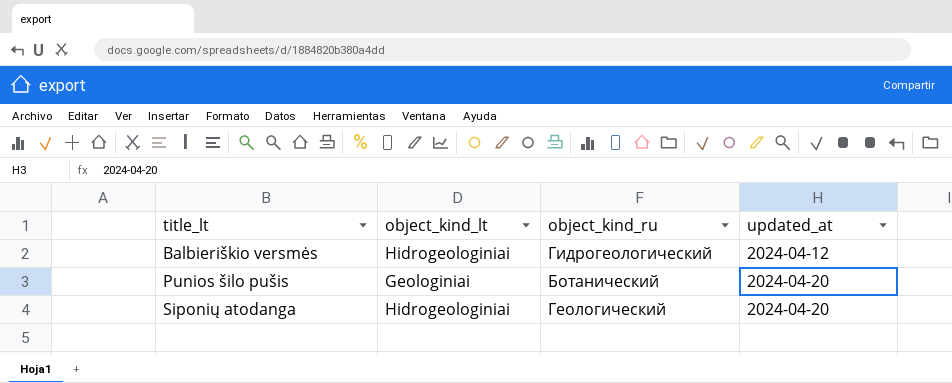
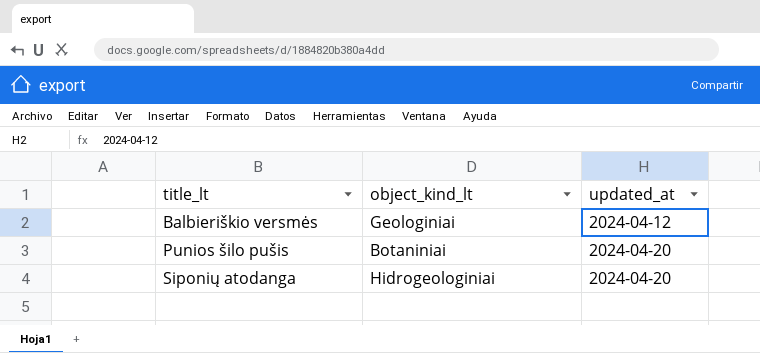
column object_kind_ru | position: 3 -> none
Balbieriškio versmės | object_kind_lt: Hidrogeologiniai -> Geologiniai
Punios šilo pušis | object_kind_lt: Geologiniai -> Botaniniai

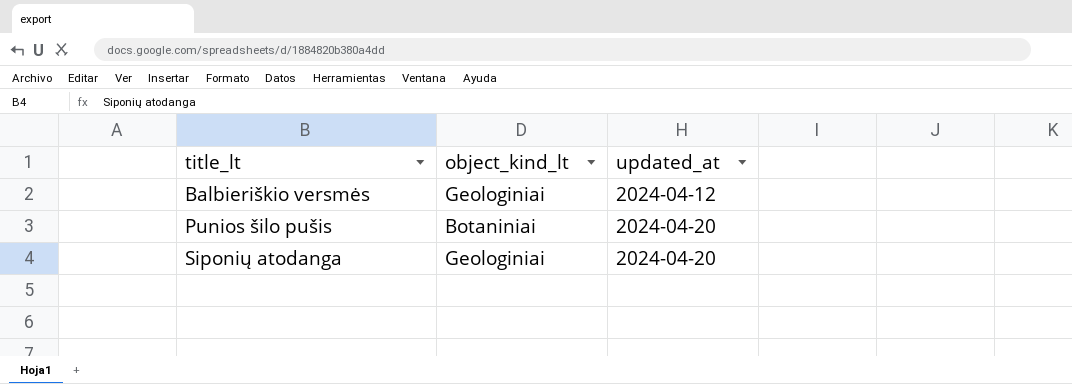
Siponių atodanga | object_kind_lt: Hidrogeologiniai -> Geologiniai

